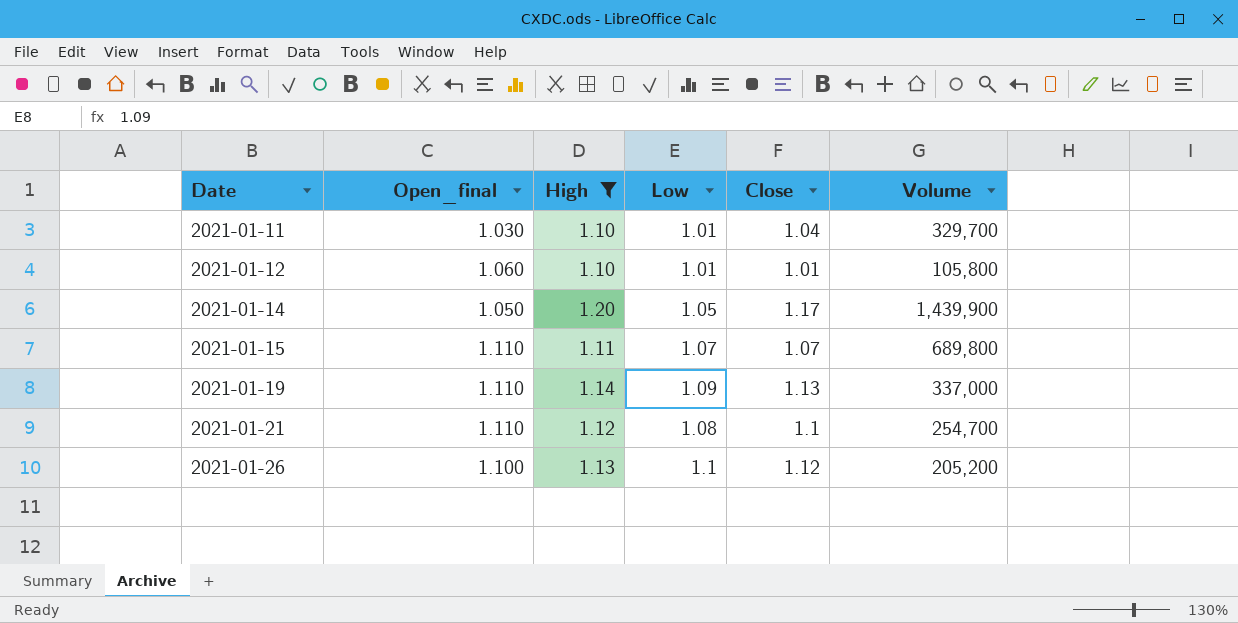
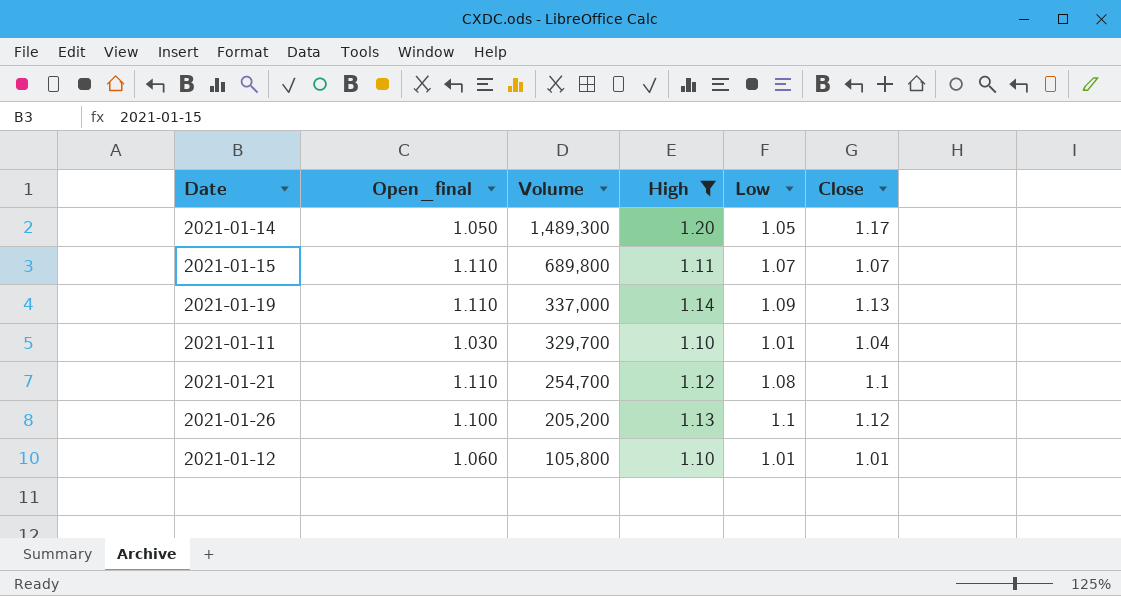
row order: Date ascending -> Volume descending
column Volume | position: 6 -> 3
2021-01-14 | Volume: 1,439,900 -> 1,489,300

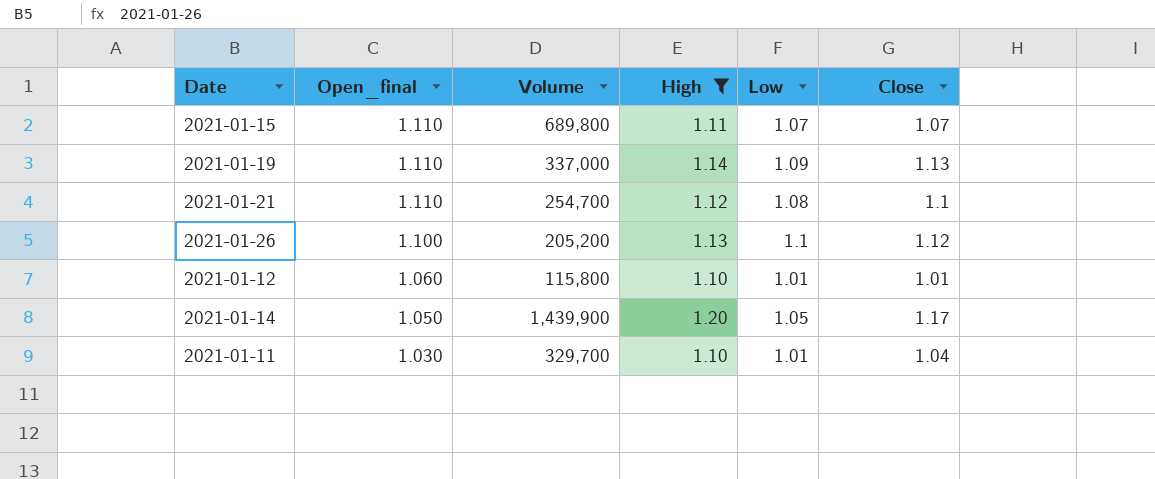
row order: Volume descending -> Open_final descending
2021-01-12 | Volume: 105,800 -> 115,800
2021-01-14 | Volume: 1,489,300 -> 1,439,900

